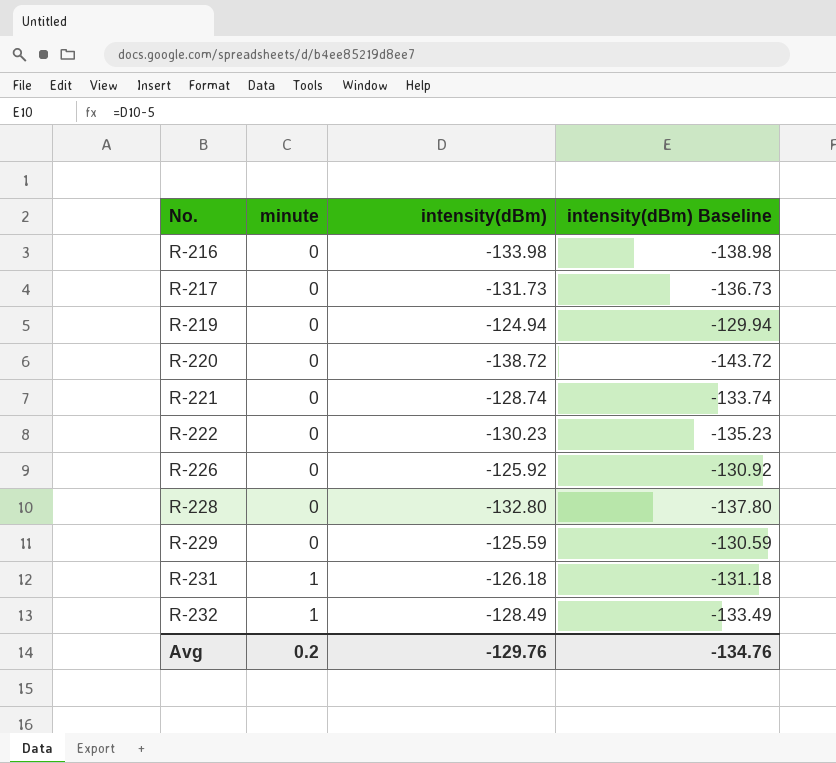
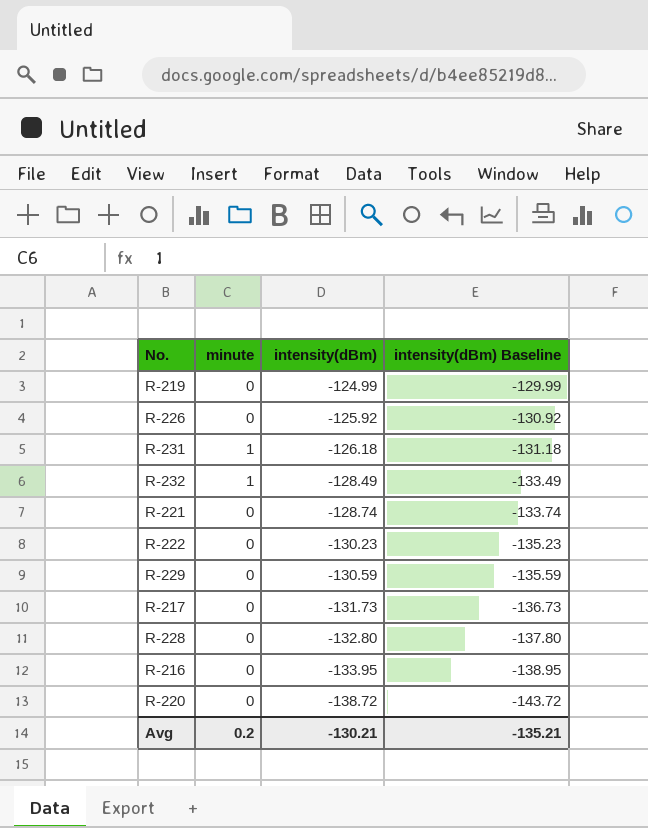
row order: No. ascending -> intensity(dBm) descending
R-219 | intensity(dBm): -124.94 -> -124.99
R-219 | intensity(dBm) Baseline: -129.94 -> -129.99
R-229 | intensity(dBm): -125.59 -> -130.59
R-229 | intensity(dBm) Baseline: -130.59 -> -135.59
R-216 | intensity(dBm): -133.98 -> -133.95
R-216 | intensity(dBm) Baseline: -138.98 -> -138.95
Avg | intensity(dBm): -129.76 -> -130.21
Avg | intensity(dBm) Baseline: -134.76 -> -135.21

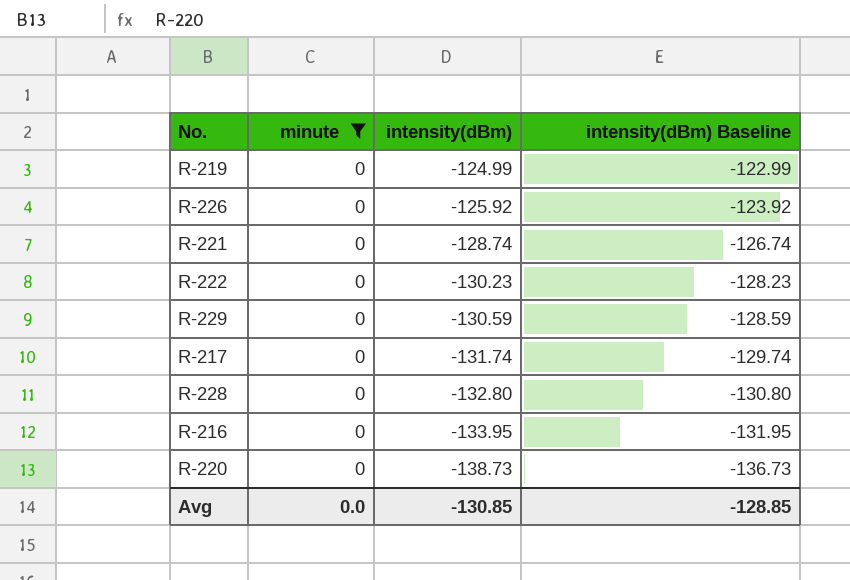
filter: none -> minute = 0
column intensity(dBm) Baseline | formula: [intensity(dBm)] - 5 -> [intensity(dBm)] + 2
R-217 | intensity(dBm): -131.73 -> -131.74
R-220 | intensity(dBm): -138.72 -> -138.73
Avg | minute: 0.2 -> 0.0
Avg | intensity(dBm): -130.21 -> -130.85
Avg | intensity(dBm) Baseline: -135.21 -> -128.85

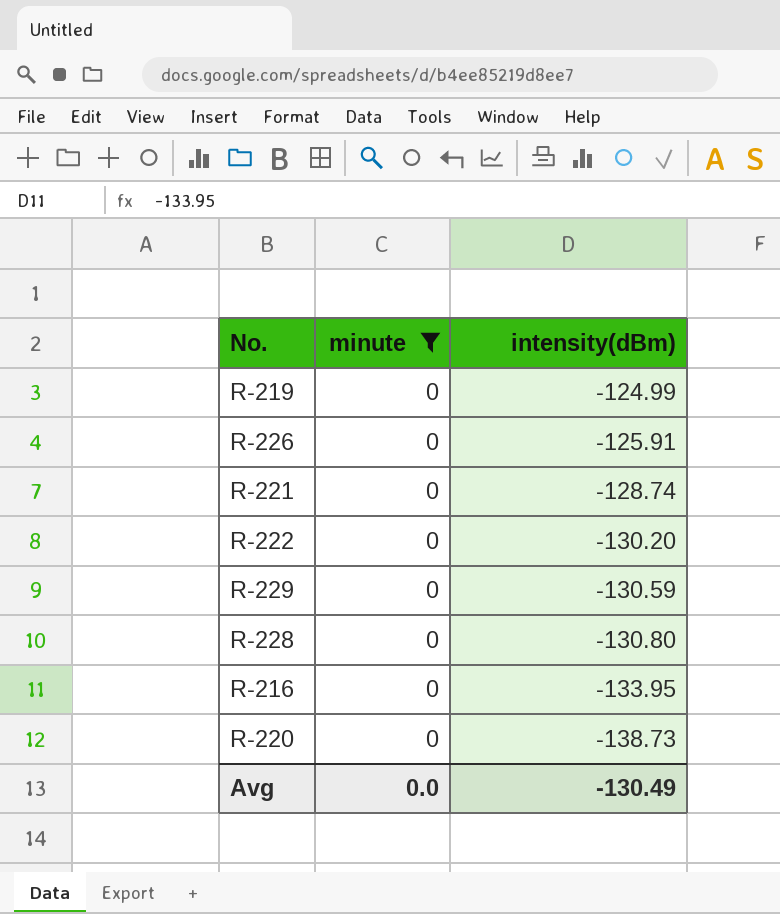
column intensity(dBm) Baseline | formula: [intensity(dBm)] + 2 -> none
row R-217: 0 | -131.74 | -129.74 -> none
R-226 | intensity(dBm): -125.92 -> -125.91
R-222 | intensity(dBm): -130.23 -> -130.20
R-228 | intensity(dBm): -132.80 -> -130.80
Avg | intensity(dBm): -130.85 -> -130.49

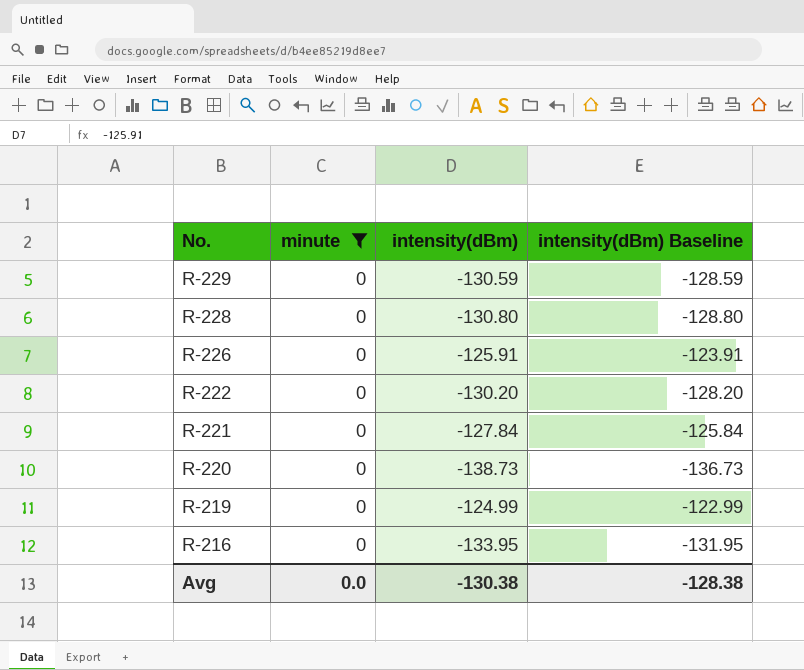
row order: intensity(dBm) descending -> No. descending
column intensity(dBm) Baseline | formula: none -> [intensity(dBm)] + 2
R-221 | intensity(dBm): -128.74 -> -127.84
Avg | intensity(dBm): -130.49 -> -130.38

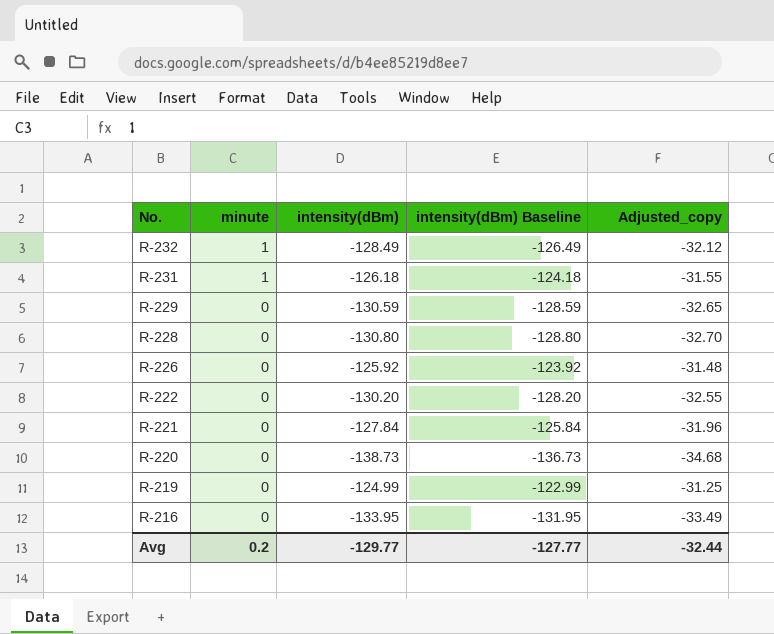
filter: minute = 0 -> none
column Adjusted_copy | formula: none -> [intensity(dBm)] * 0.25
R-226 | intensity(dBm): -125.91 -> -125.92
R-226 | intensity(dBm) Baseline: -123.91 -> -123.92
Avg | minute: 0.0 -> 0.2
Avg | intensity(dBm): -130.38 -> -129.77
Avg | intensity(dBm) Baseline: -128.38 -> -127.77

